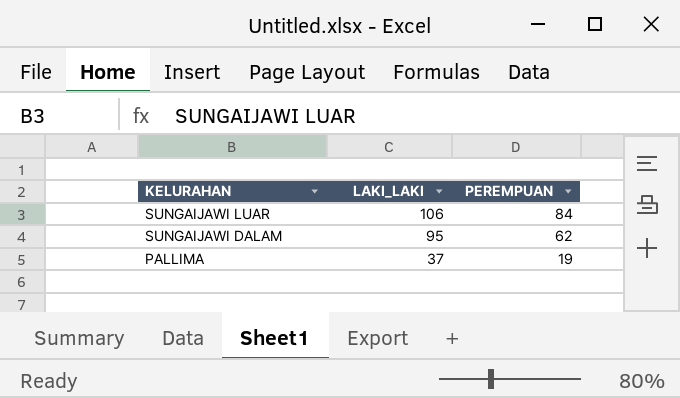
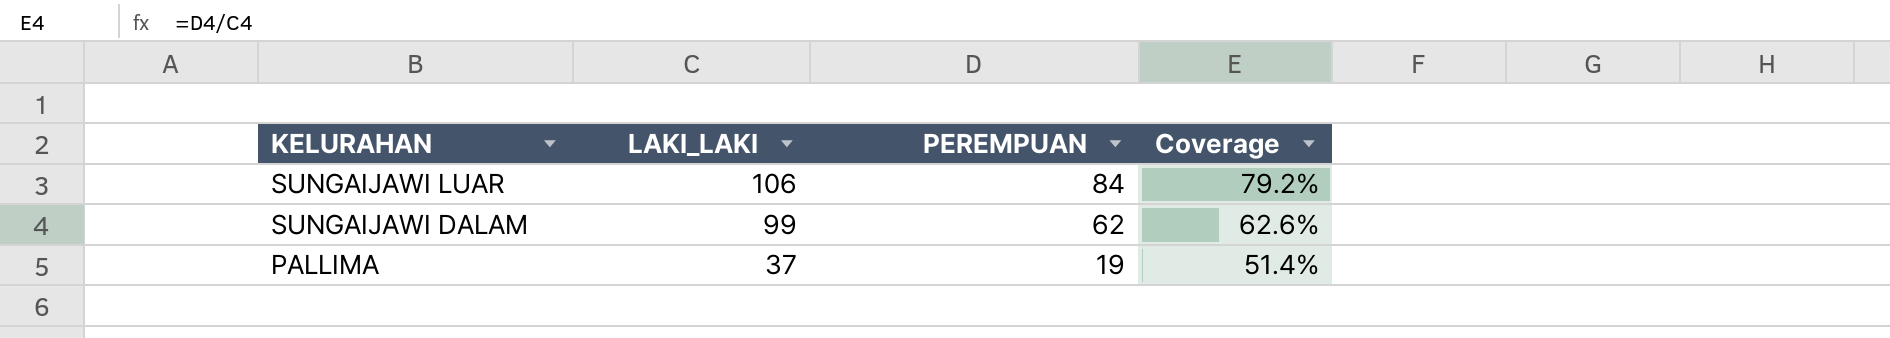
column Coverage | formula: none -> [PEREMPUAN] / [LAKI_LAKI]
SUNGAIJAWI DALAM | LAKI_LAKI: 95 -> 99

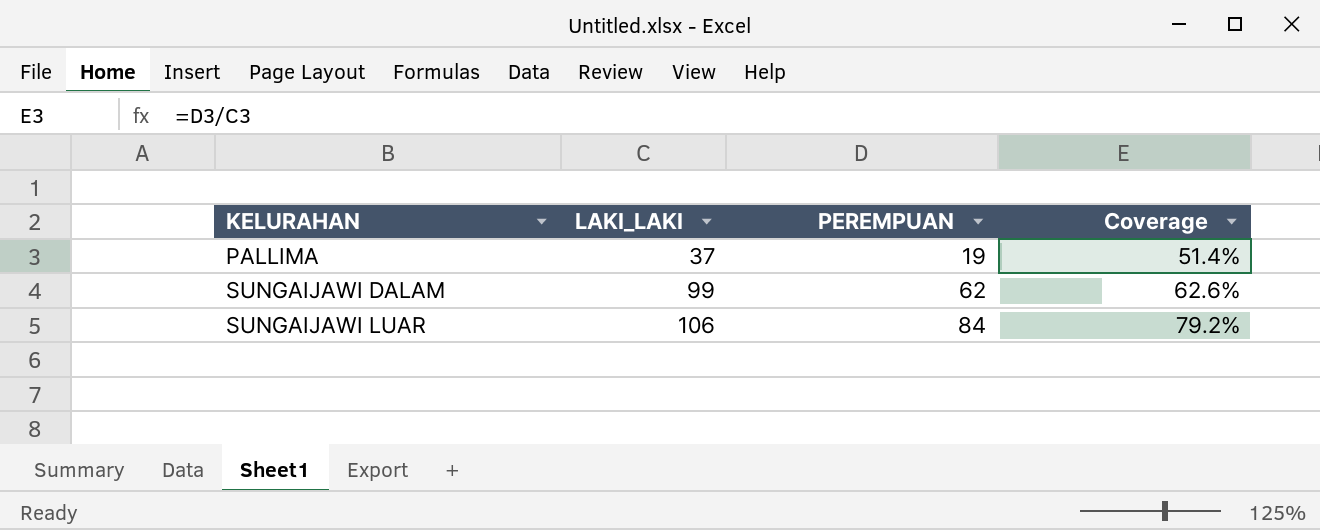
row order: KELURAHAN descending -> KELURAHAN ascending

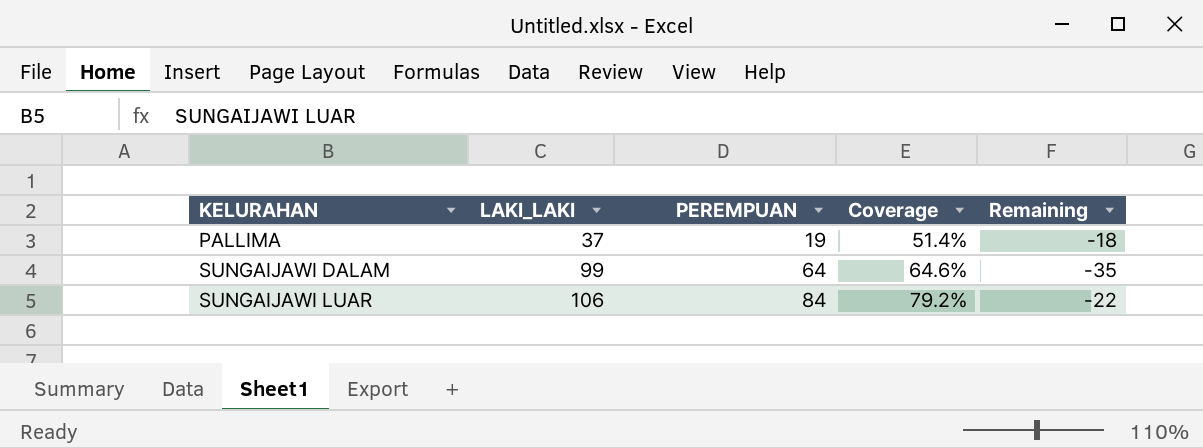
column Remaining | formula: none -> [PEREMPUAN] - [LAKI_LAKI]
SUNGAIJAWI DALAM | PEREMPUAN: 62 -> 64
SUNGAIJAWI DALAM | Coverage: 62.6% -> 64.6%

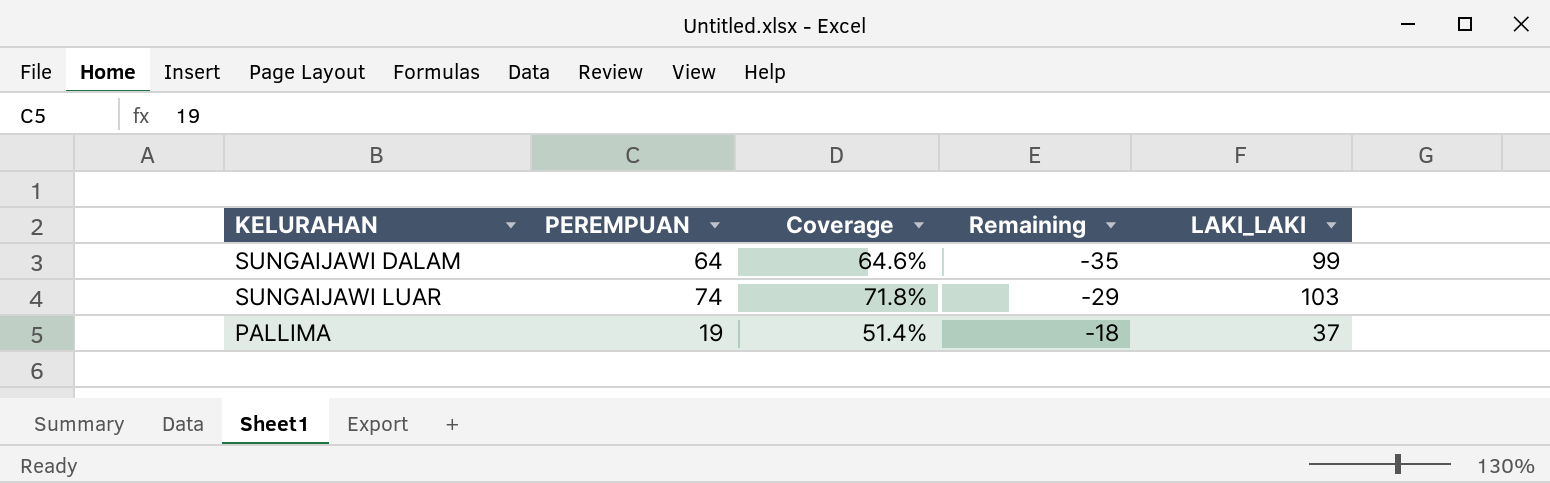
row order: KELURAHAN ascending -> Remaining ascending
column LAKI_LAKI | position: 2 -> 5
SUNGAIJAWI LUAR | PEREMPUAN: 84 -> 74
SUNGAIJAWI LUAR | Coverage: 79.2% -> 71.8%
SUNGAIJAWI LUAR | Remaining: -22 -> -29
SUNGAIJAWI LUAR | LAKI_LAKI: 106 -> 103

